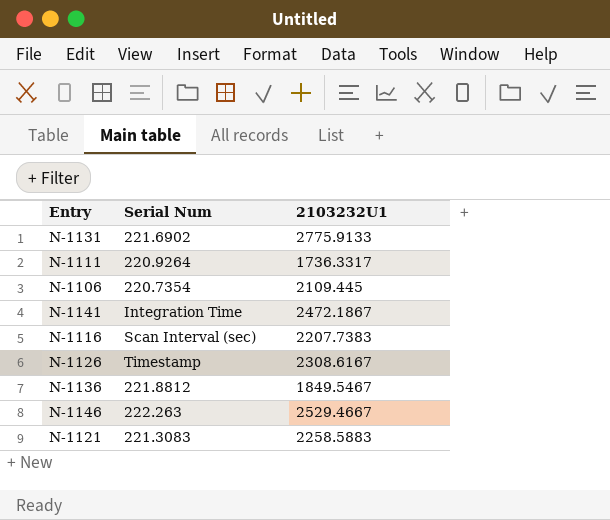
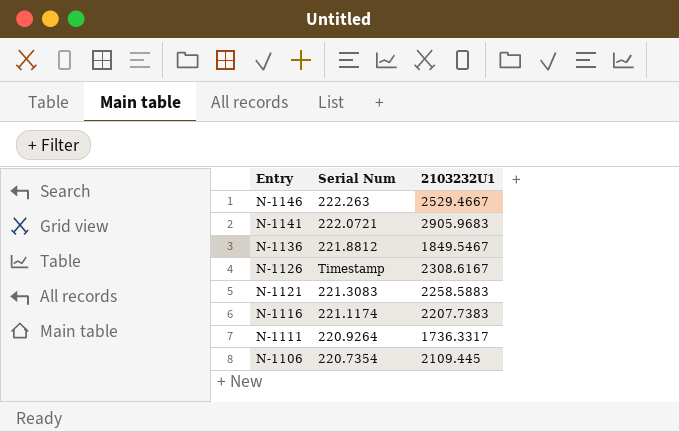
row order: none -> Entry descending
row N-1131: 221.6902 | 2775.9133 -> none
N-1141 | Serial Num: Integration Time -> 222.0721
N-1141 | 2103232U1: 2472.1867 -> 2905.9683
N-1116 | Serial Num: Scan Interval (sec) -> 221.1174

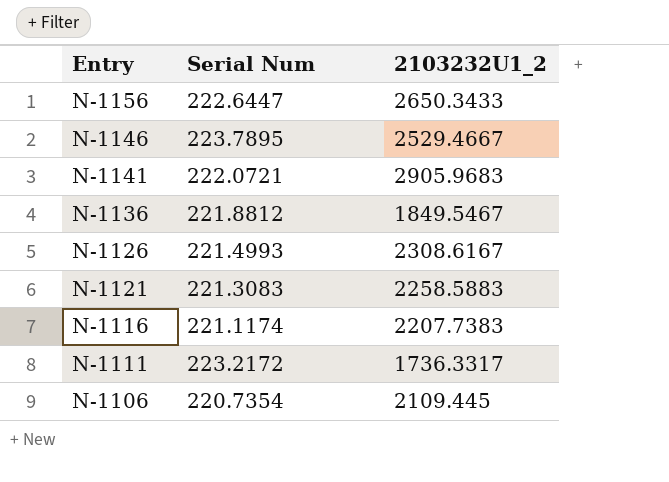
column name: 2103232U1 -> 2103232U1_2
row N-1156: none -> 222.6447 | 2650.3433
N-1146 | Serial Num: 222.263 -> 223.7895
N-1126 | Serial Num: Timestamp -> 221.4993
N-1111 | Serial Num: 220.9264 -> 223.2172

